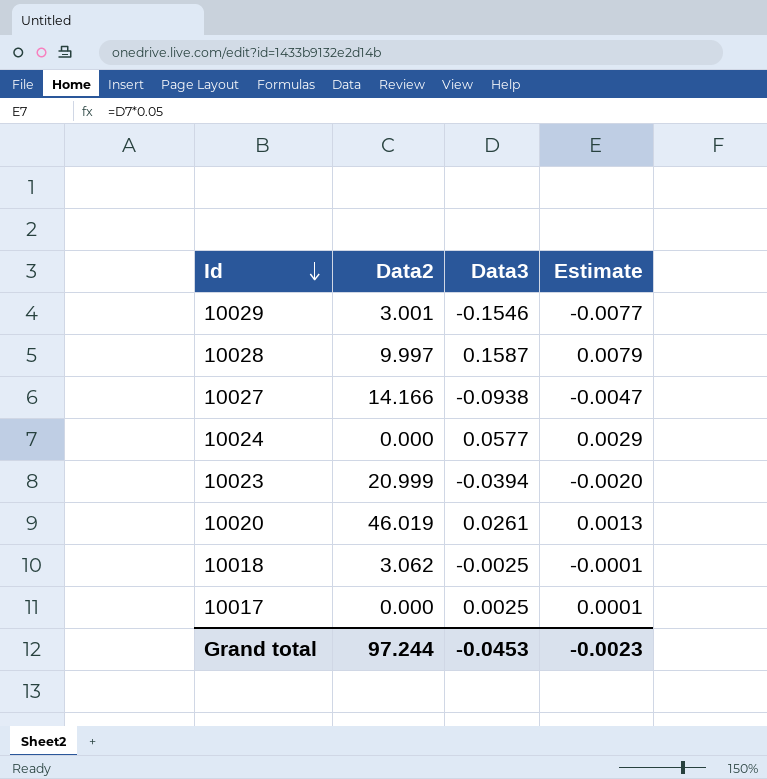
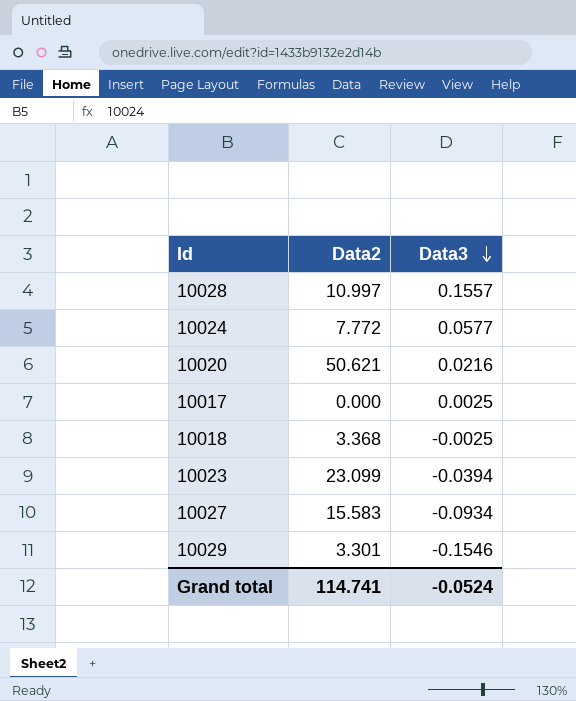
row order: Id descending -> Data3 descending
column Estimate | formula: [Data3] * 0.05 -> none
10028 | Data2: 9.997 -> 10.997
10028 | Data3: 0.1587 -> 0.1557
10024 | Data2: 0.000 -> 7.772
10020 | Data2: 46.019 -> 50.621
10020 | Data3: 0.0261 -> 0.0216
10018 | Data2: 3.062 -> 3.368
10023 | Data2: 20.999 -> 23.099
10027 | Data2: 14.166 -> 15.583
10027 | Data3: -0.0938 -> -0.0934
10029 | Data2: 3.001 -> 3.301
Grand total | Data2: 97.244 -> 114.741
Grand total | Data3: -0.0453 -> -0.0524

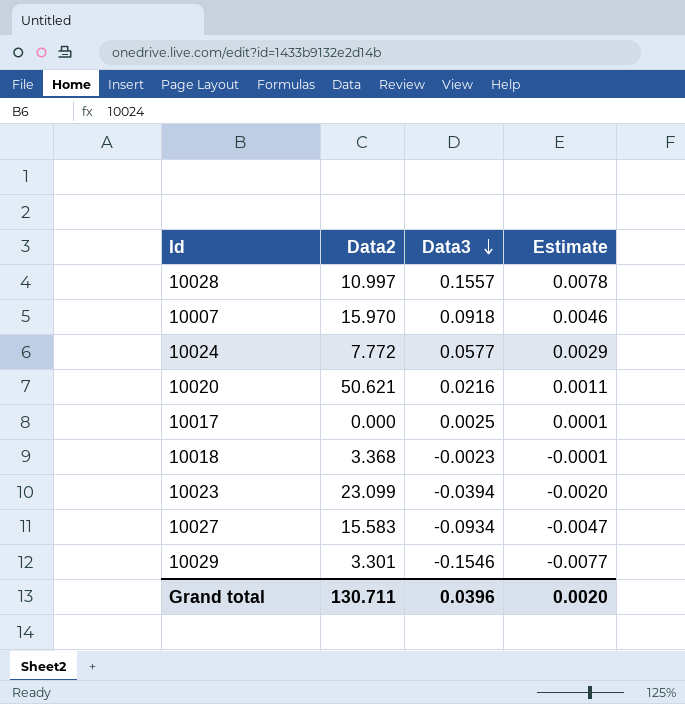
column Estimate | formula: none -> [Data3] * 0.05
row 10007: none -> 15.970 | 0.0918 | 0.0046
10018 | Data3: -0.0025 -> -0.0023
Grand total | Data2: 114.741 -> 130.711
Grand total | Data3: -0.0524 -> 0.0396

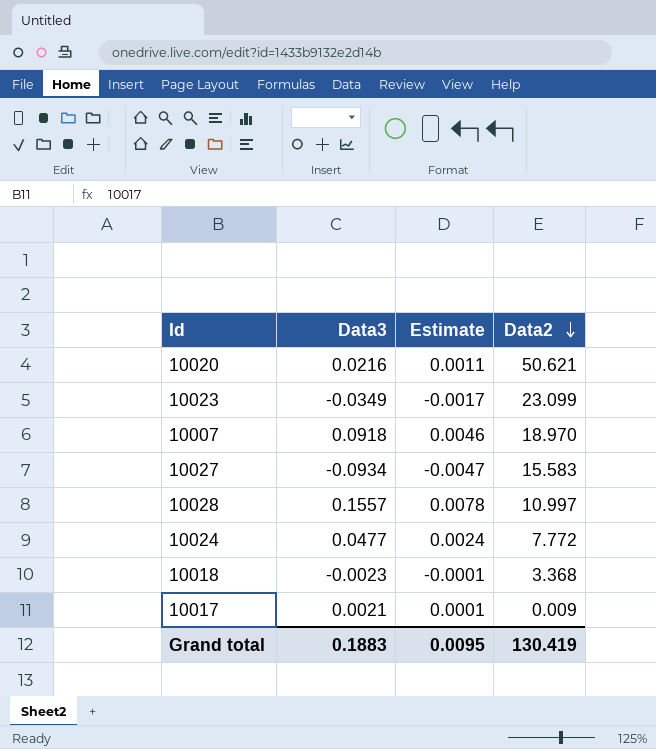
row order: Data3 descending -> Data2 descending
column Data2 | position: 2 -> 4
row 10029: 3.301 | -0.1546 | -0.0077 -> none
10023 | Data3: -0.0394 -> -0.0349
10023 | Estimate: -0.0020 -> -0.0017
10007 | Data2: 15.970 -> 18.970
10024 | Data3: 0.0577 -> 0.0477
10024 | Estimate: 0.0029 -> 0.0024
10017 | Data3: 0.0025 -> 0.0021
10017 | Data2: 0.000 -> 0.009
Grand total | Data3: 0.0396 -> 0.1883
Grand total | Estimate: 0.0020 -> 0.0095
Grand total | Data2: 130.711 -> 130.419

